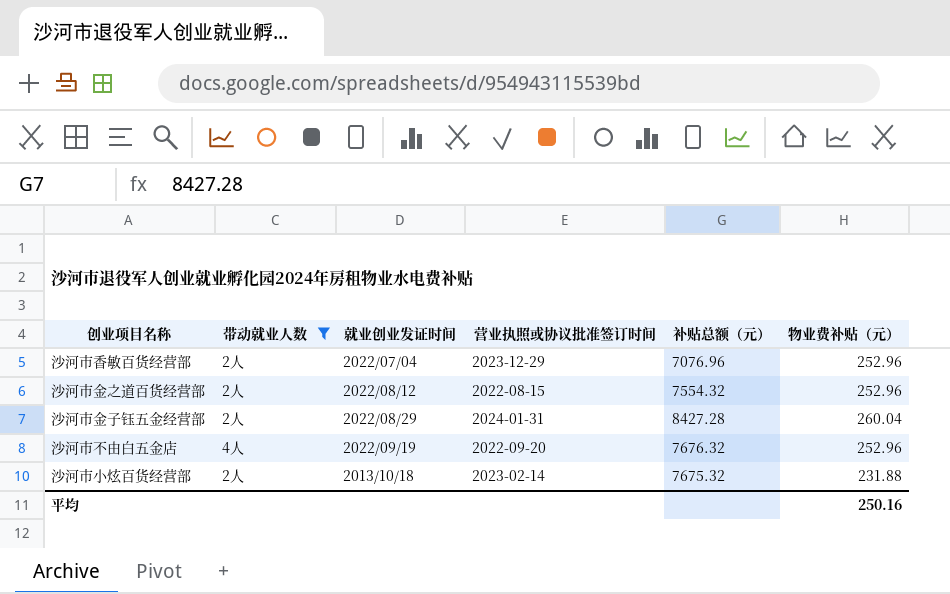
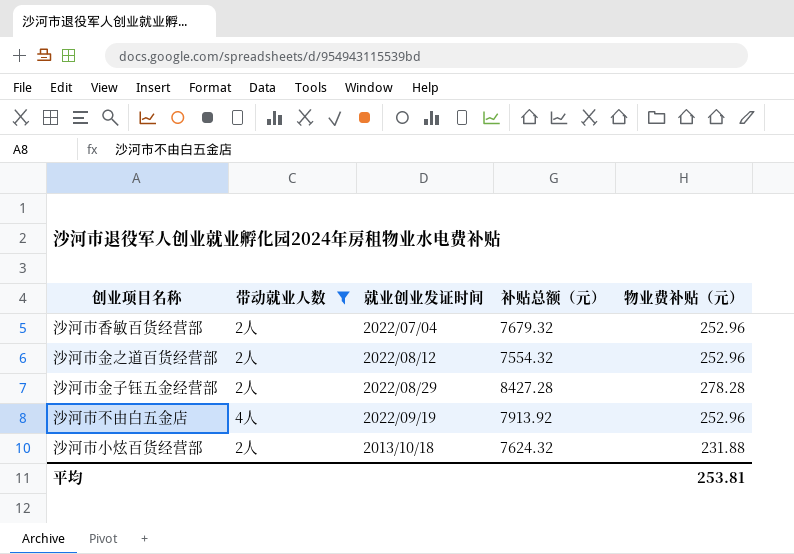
column 营业执照或协议批准签订时间 | position: 4 -> none
沙河市香敏百货经营部 | 补贴总额（元）: 7076.96 -> 7679.32
沙河市金子钰五金经营部 | 物业费补贴（元）: 260.04 -> 278.28
沙河市不由白五金店 | 补贴总额（元）: 7676.32 -> 7913.92
沙河市小炫百货经营部 | 补贴总额（元）: 7675.32 -> 7624.32
平均 | 物业费补贴（元）: 250.16 -> 253.81

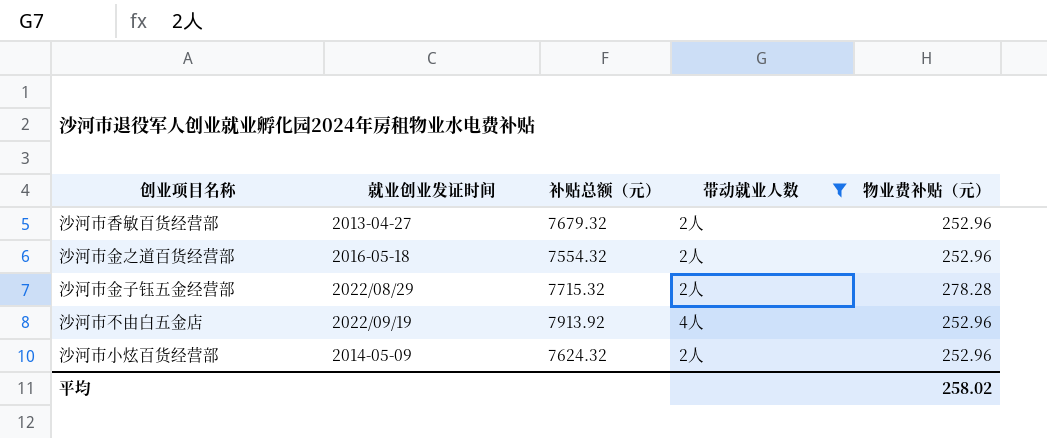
column 带动就业人数 | position: 2 -> 4
沙河市香敏百货经营部 | 就业创业发证时间: 2022/07/04 -> 2013-04-27
沙河市金之道百货经营部 | 就业创业发证时间: 2022/08/12 -> 2016-05-18
沙河市金子钰五金经营部 | 补贴总额（元）: 8427.28 -> 7715.32
沙河市小炫百货经营部 | 就业创业发证时间: 2013/10/18 -> 2014-05-09
沙河市小炫百货经营部 | 物业费补贴（元）: 231.88 -> 252.96
平均 | 物业费补贴（元）: 253.81 -> 258.02

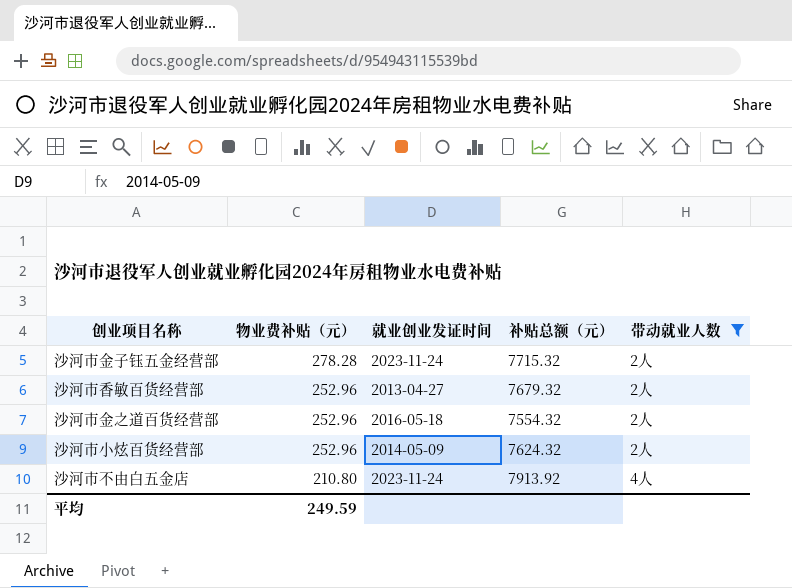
row order: none -> 物业费补贴（元） descending
column 物业费补贴（元） | position: 5 -> 2
沙河市金子钰五金经营部 | 就业创业发证时间: 2022/08/29 -> 2023-11-24
沙河市不由白五金店 | 物业费补贴（元）: 252.96 -> 210.80
沙河市不由白五金店 | 就业创业发证时间: 2022/09/19 -> 2023-11-24
平均 | 物业费补贴（元）: 258.02 -> 249.59

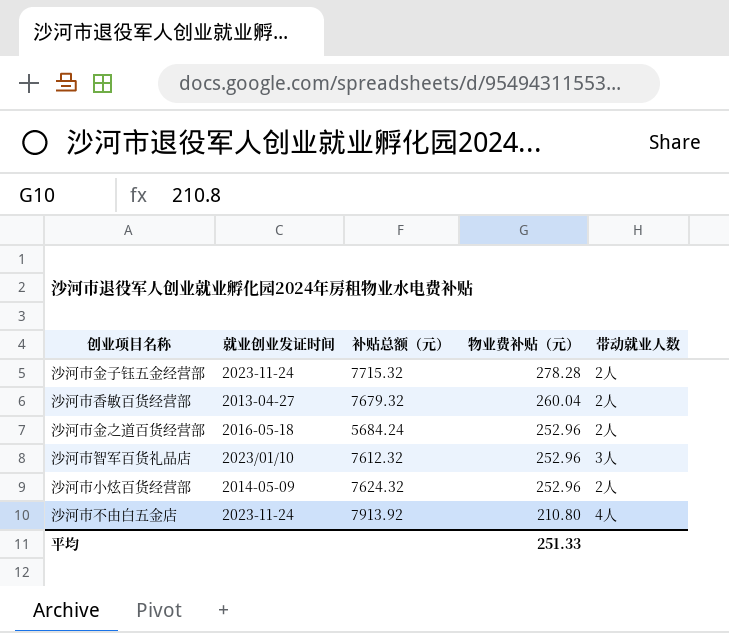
filter: 带动就业人数 != 3人 -> none
column 物业费补贴（元） | position: 2 -> 4
沙河市香敏百货经营部 | 物业费补贴（元）: 252.96 -> 260.04
沙河市金之道百货经营部 | 补贴总额（元）: 7554.32 -> 5684.24
平均 | 物业费补贴（元）: 249.59 -> 251.33

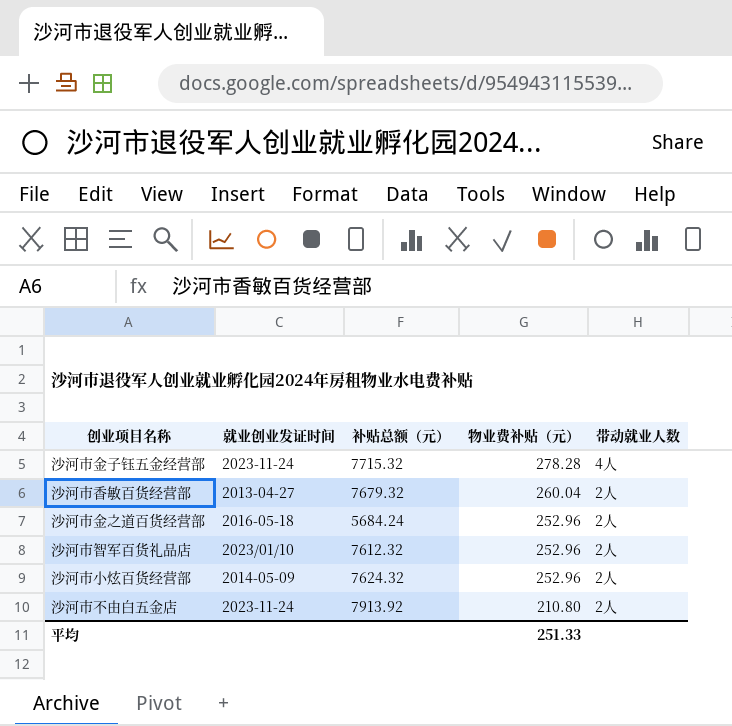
沙河市金子钰五金经营部 | 带动就业人数: 2人 -> 4人
沙河市智军百货礼品店 | 带动就业人数: 3人 -> 2人
沙河市不由白五金店 | 带动就业人数: 4人 -> 2人

